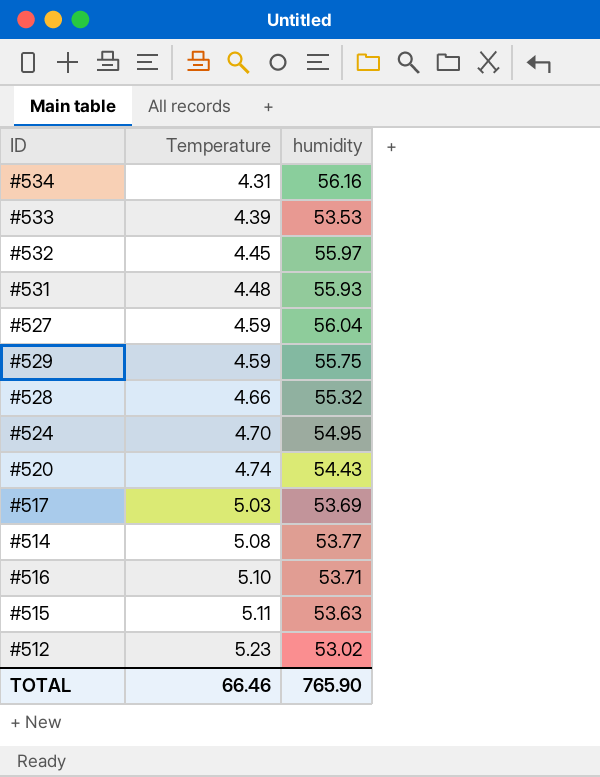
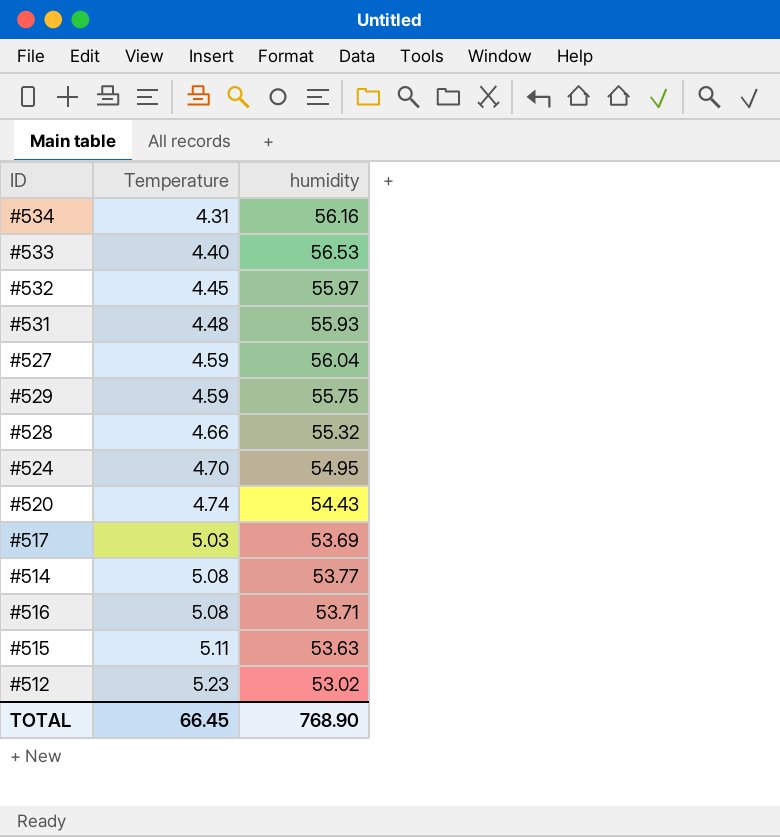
#533 | Temperature: 4.39 -> 4.40
#533 | humidity: 53.53 -> 56.53
#516 | Temperature: 5.10 -> 5.08
TOTAL | Temperature: 66.46 -> 66.45
TOTAL | humidity: 765.90 -> 768.90

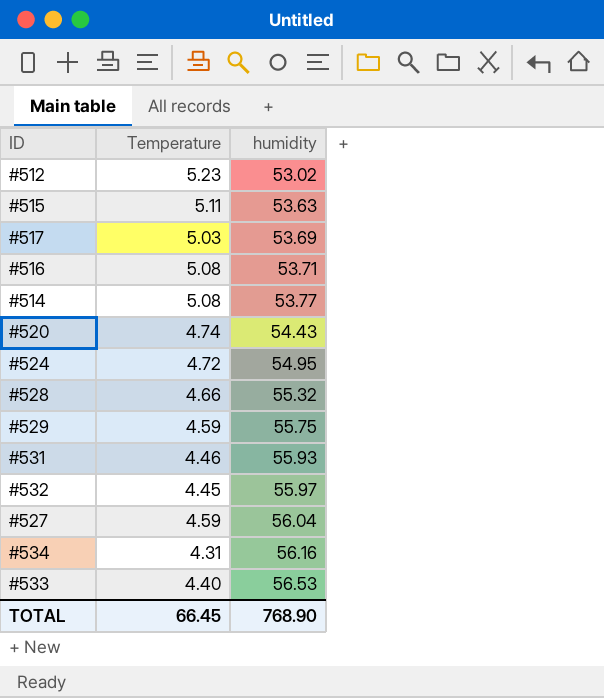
row order: Temperature ascending -> humidity ascending
#524 | Temperature: 4.70 -> 4.72
#531 | Temperature: 4.48 -> 4.46

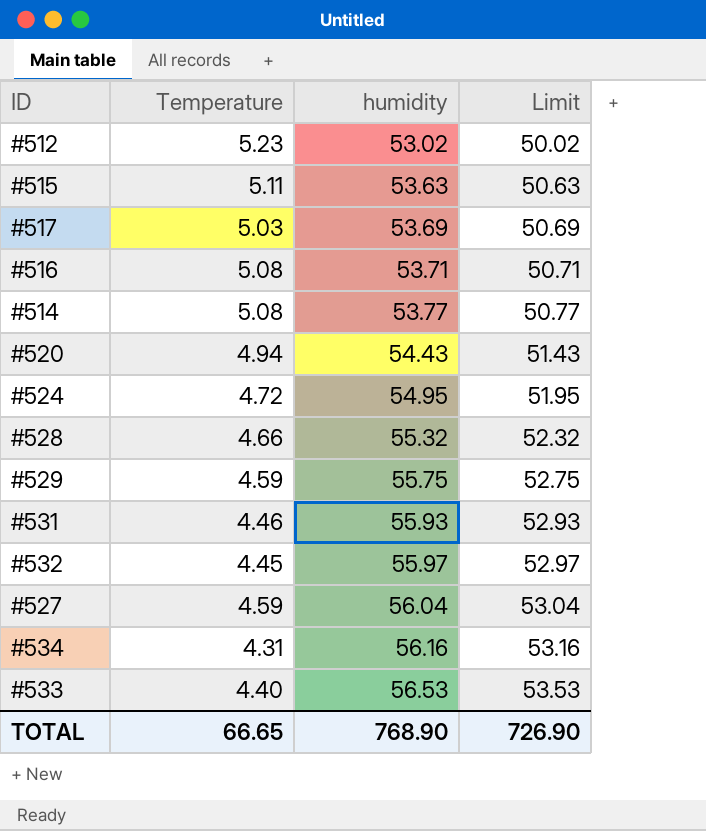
column Limit | formula: none -> [humidity] - 3
#520 | Temperature: 4.74 -> 4.94
TOTAL | Temperature: 66.45 -> 66.65

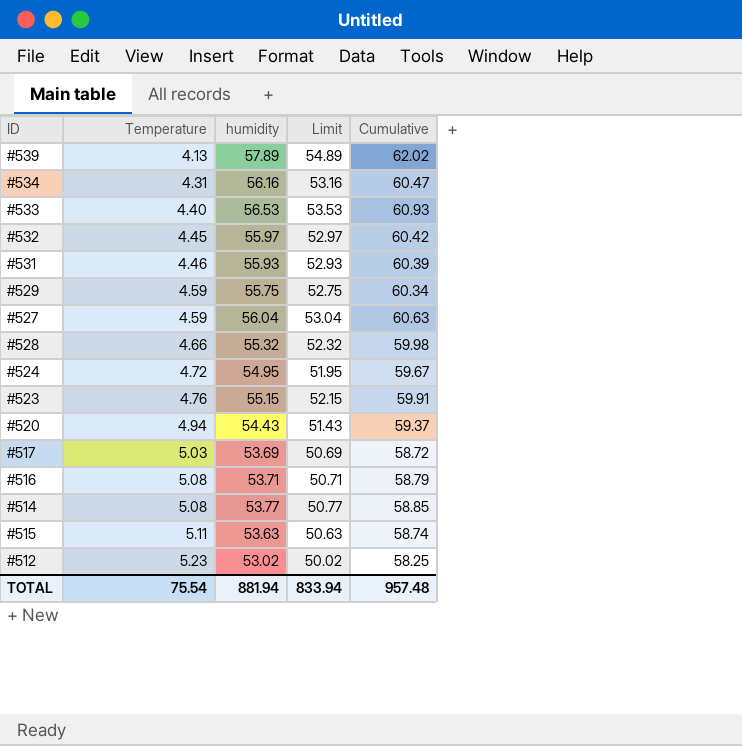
row order: humidity ascending -> Temperature ascending
column Cumulative | formula: none -> [Temperature] + [humidity]
row #539: none -> 4.13 | 57.89 | 54.89 | 62.02
row #523: none -> 4.76 | 55.15 | 52.15 | 59.91
TOTAL | Temperature: 66.65 -> 75.54
TOTAL | humidity: 768.90 -> 881.94
TOTAL | Limit: 726.90 -> 833.94

